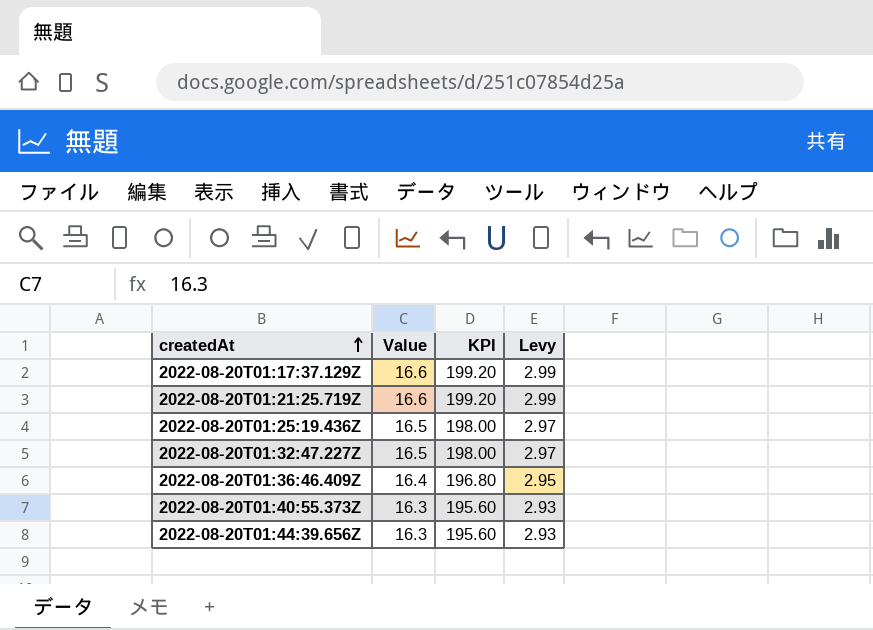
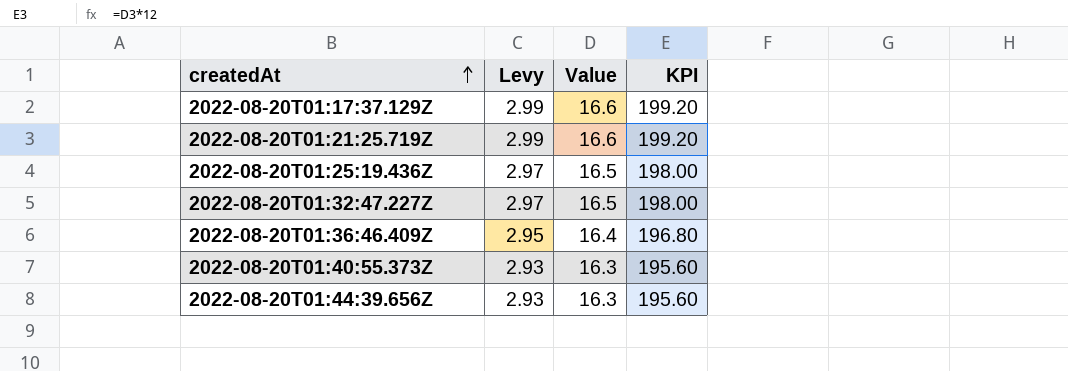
column Levy | position: 4 -> 2

